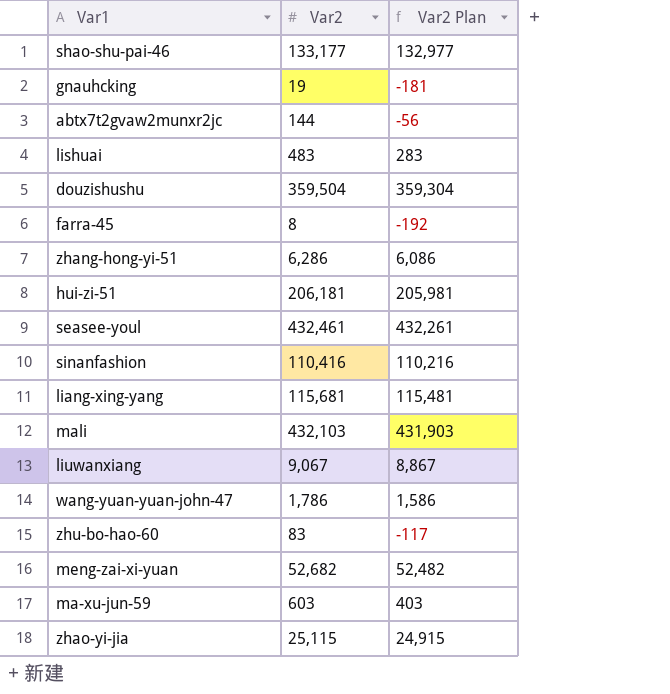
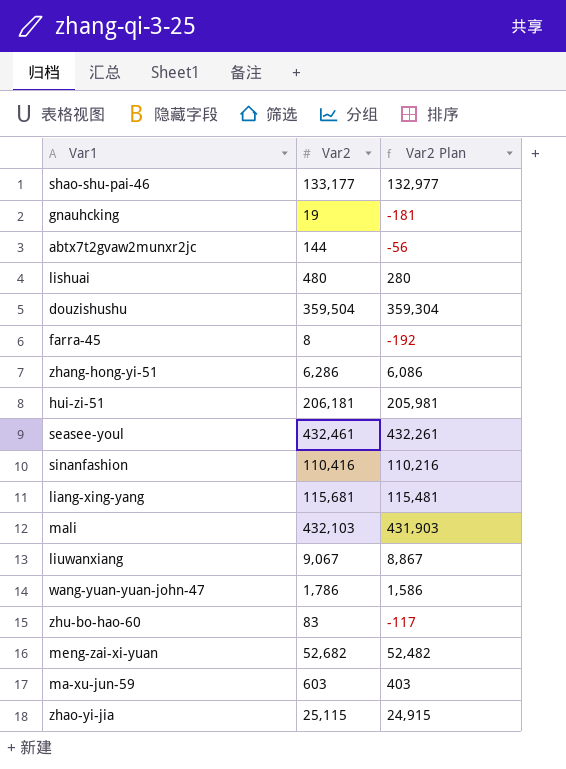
lishuai | Var2: 483 -> 480
lishuai | Var2 Plan: 283 -> 280

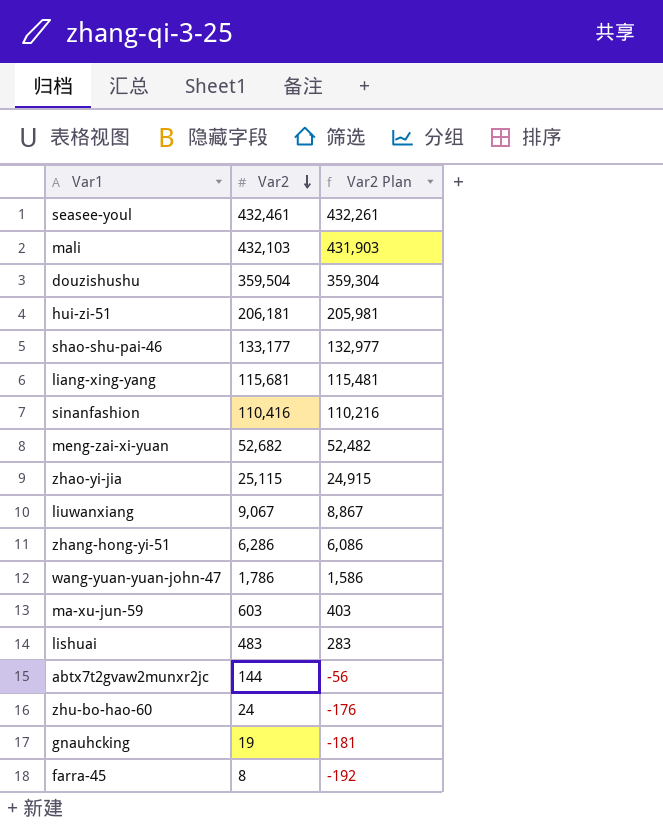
row order: none -> Var2 descending
lishuai | Var2: 480 -> 483
lishuai | Var2 Plan: 280 -> 283
zhu-bo-hao-60 | Var2: 83 -> 24
zhu-bo-hao-60 | Var2 Plan: -117 -> -176

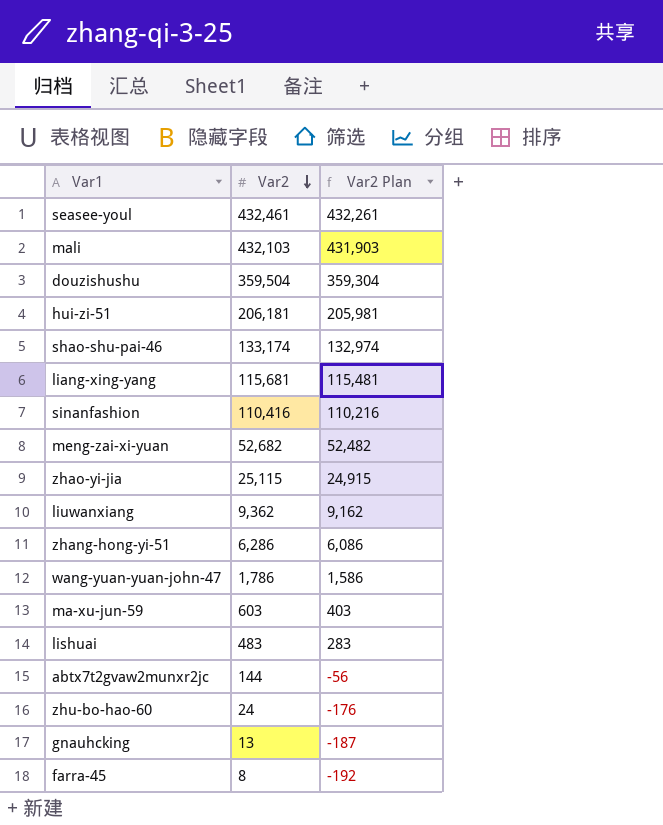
shao-shu-pai-46 | Var2: 133,177 -> 133,174
shao-shu-pai-46 | Var2 Plan: 132,977 -> 132,974
liuwanxiang | Var2: 9,067 -> 9,362
liuwanxiang | Var2 Plan: 8,867 -> 9,162
gnauhcking | Var2: 19 -> 13
gnauhcking | Var2 Plan: -181 -> -187

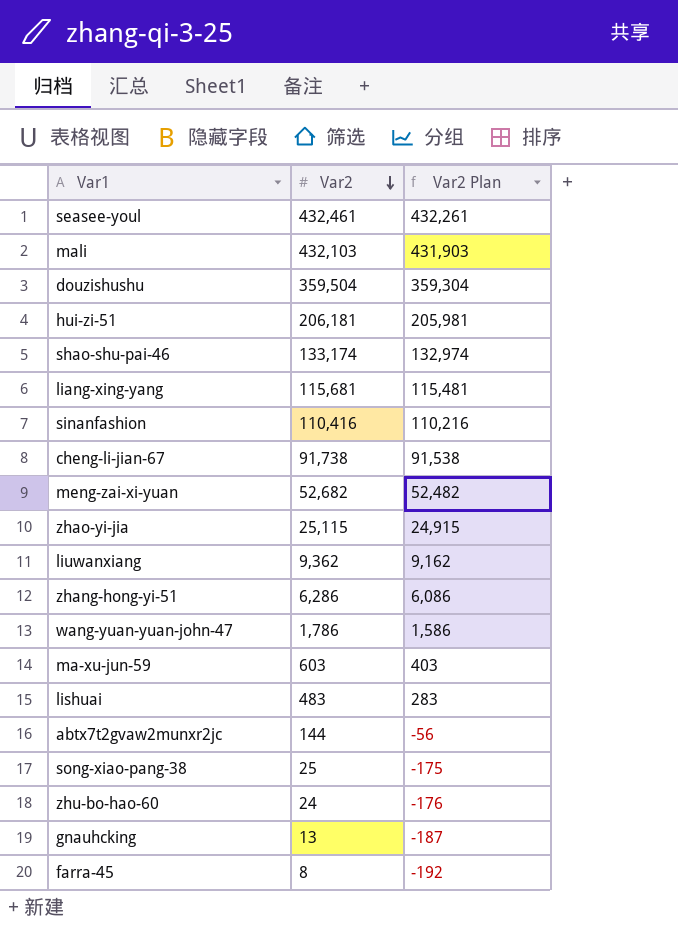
row cheng-li-jian-67: none -> 91,738 | 91,538
row song-xiao-pang-38: none -> 25 | -175

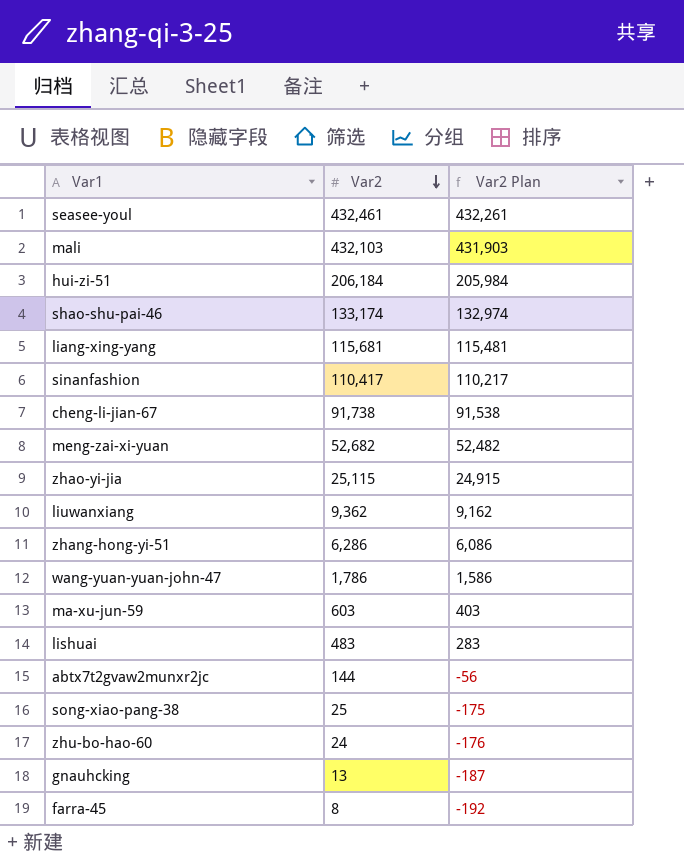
row douzishushu: 359,504 | 359,304 -> none
hui-zi-51 | Var2: 206,181 -> 206,184
hui-zi-51 | Var2 Plan: 205,981 -> 205,984
sinanfashion | Var2: 110,416 -> 110,417
sinanfashion | Var2 Plan: 110,216 -> 110,217

